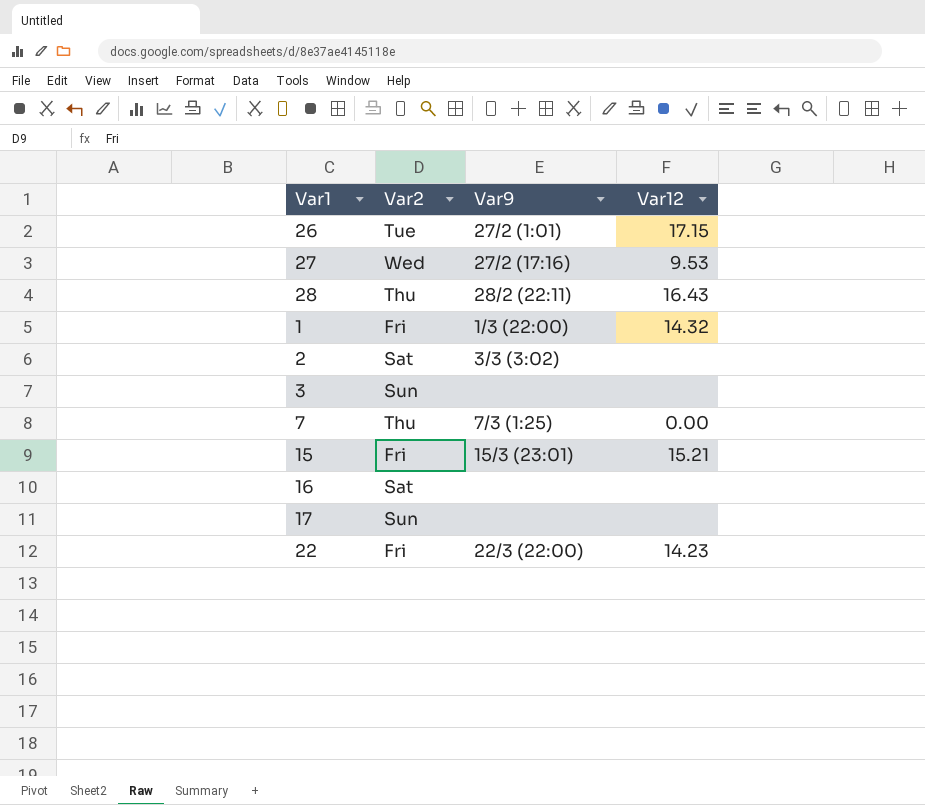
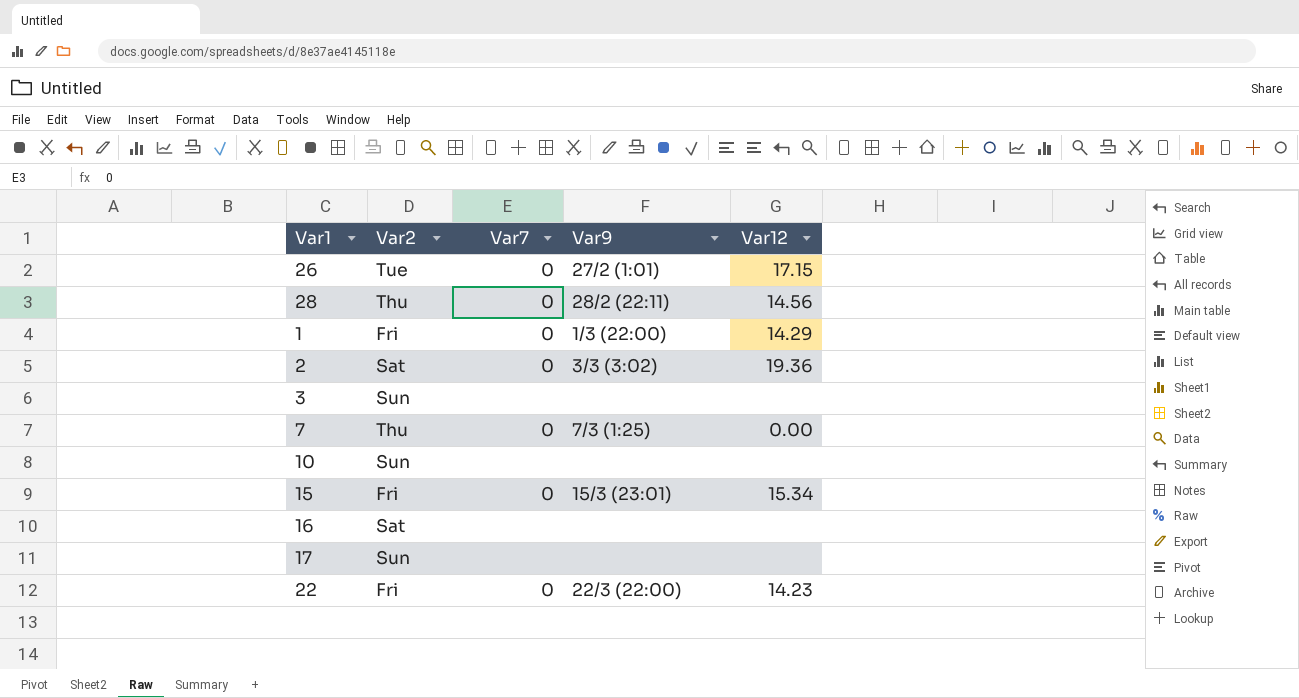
column Var7 | position: none -> 3
row 27: Wed | 27/2 (17:16) | 9.53 -> none
28 | Var12: 16.43 -> 14.56
1 | Var12: 14.32 -> 14.29
2 | Var12: none -> 19.36
row 10: none -> Sun | none | none | none
15 | Var12: 15.21 -> 15.34

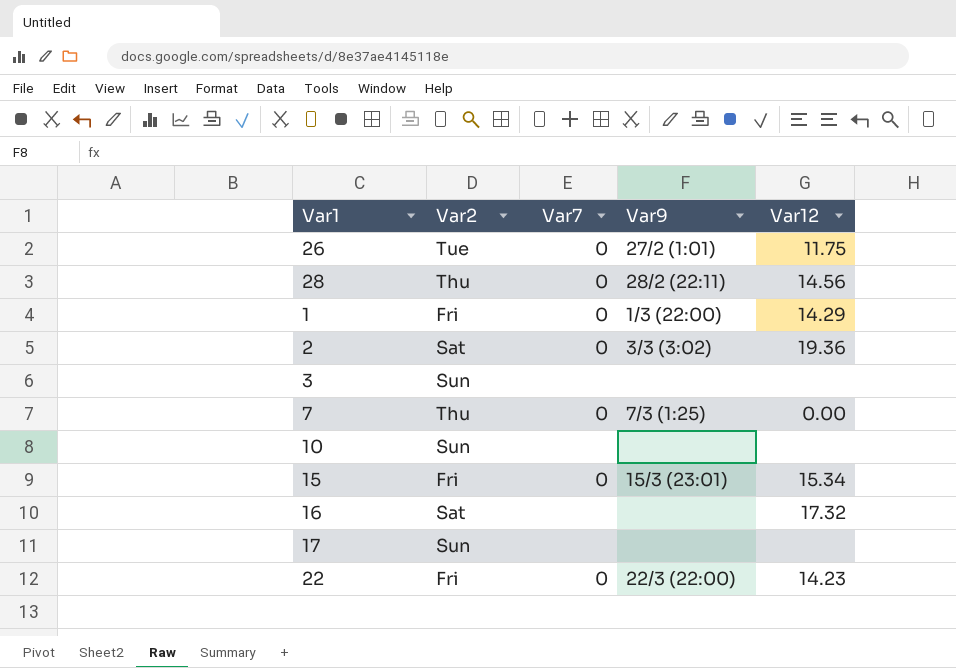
26 | Var12: 17.15 -> 11.75
16 | Var12: none -> 17.32

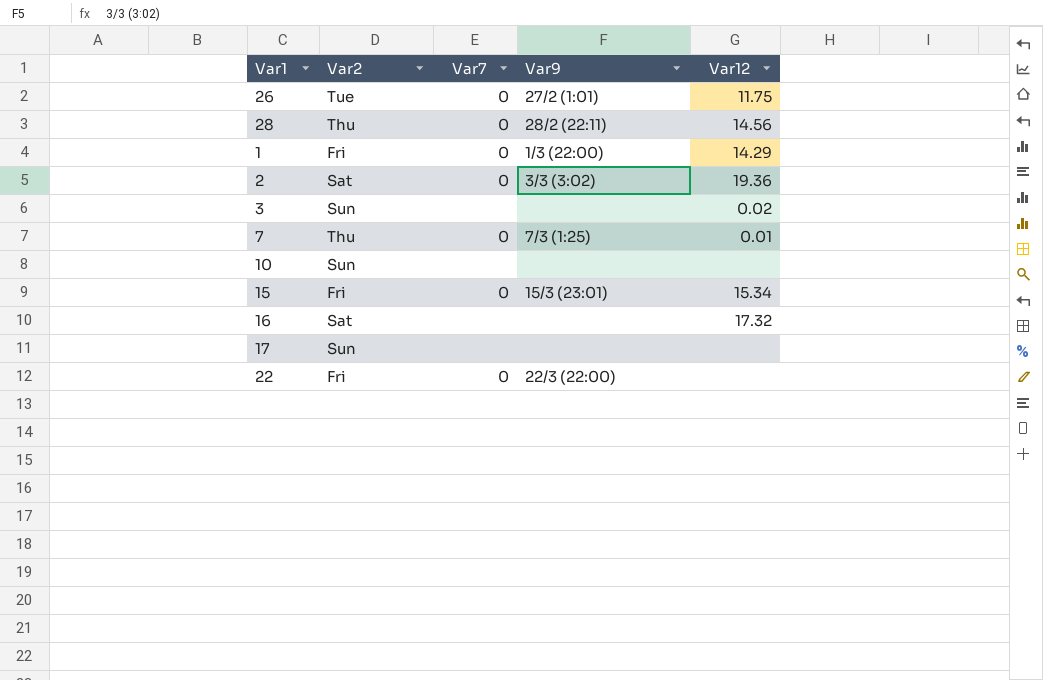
3 | Var12: none -> 0.02
7 | Var12: 0.00 -> 0.01
22 | Var12: 14.23 -> none

